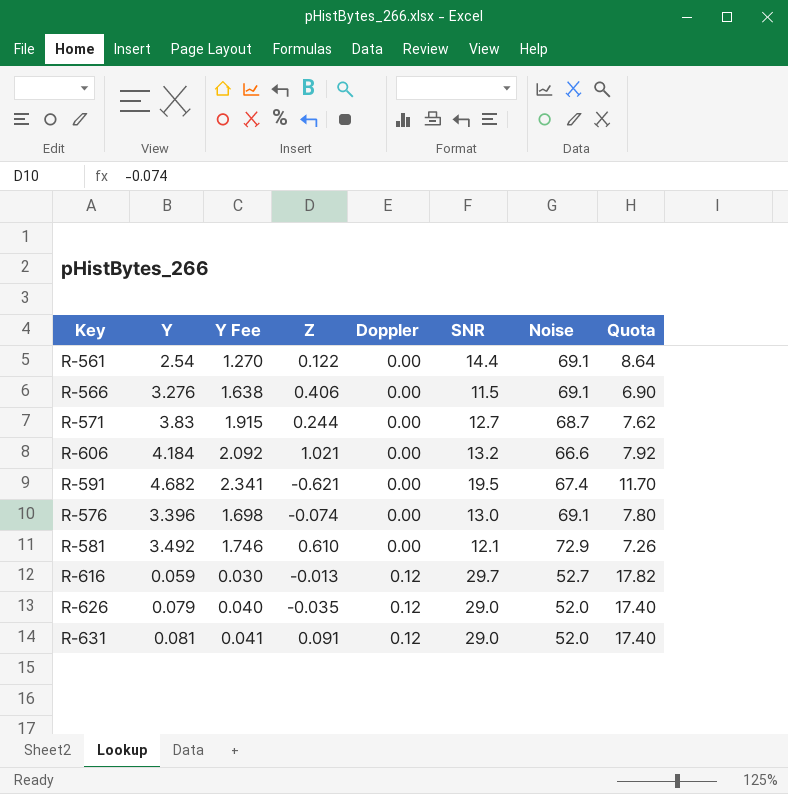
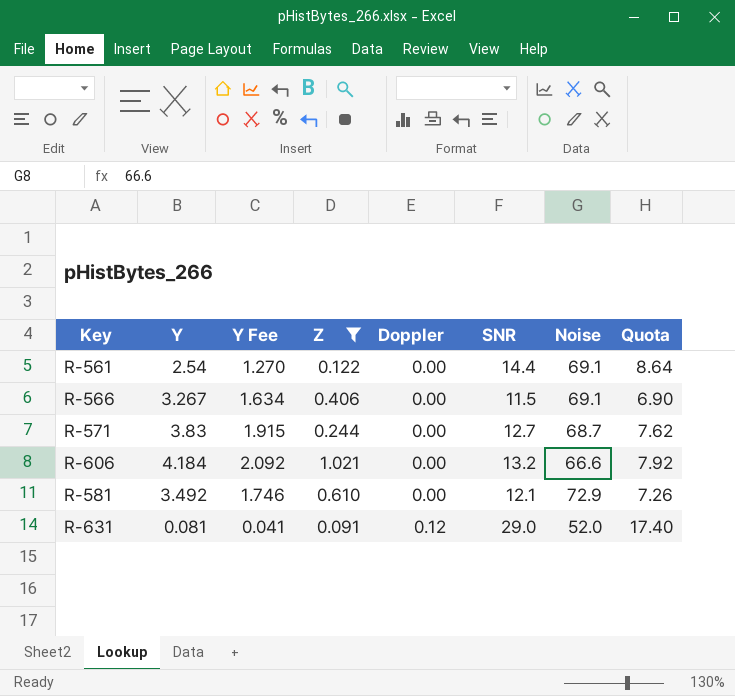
filter: none -> Z >= 0.091
R-566 | Y: 3.276 -> 3.267
R-566 | Y Fee: 1.638 -> 1.634

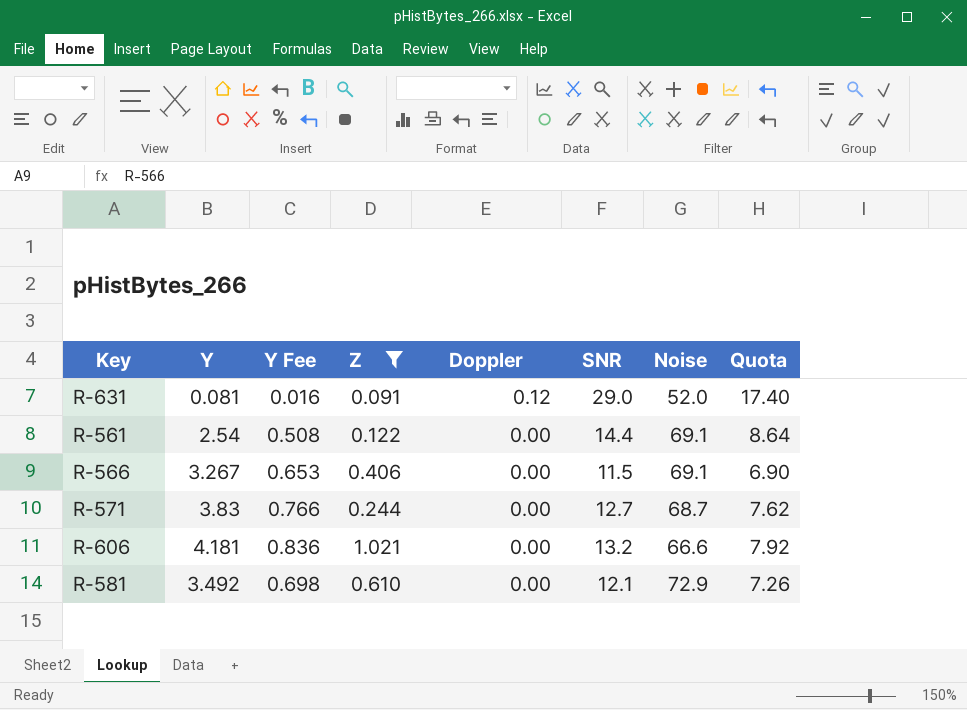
row order: Doppler ascending -> Doppler descending
column Y Fee | formula: [Y] * 0.5 -> [Y] * 0.2
R-606 | Y: 4.184 -> 4.181

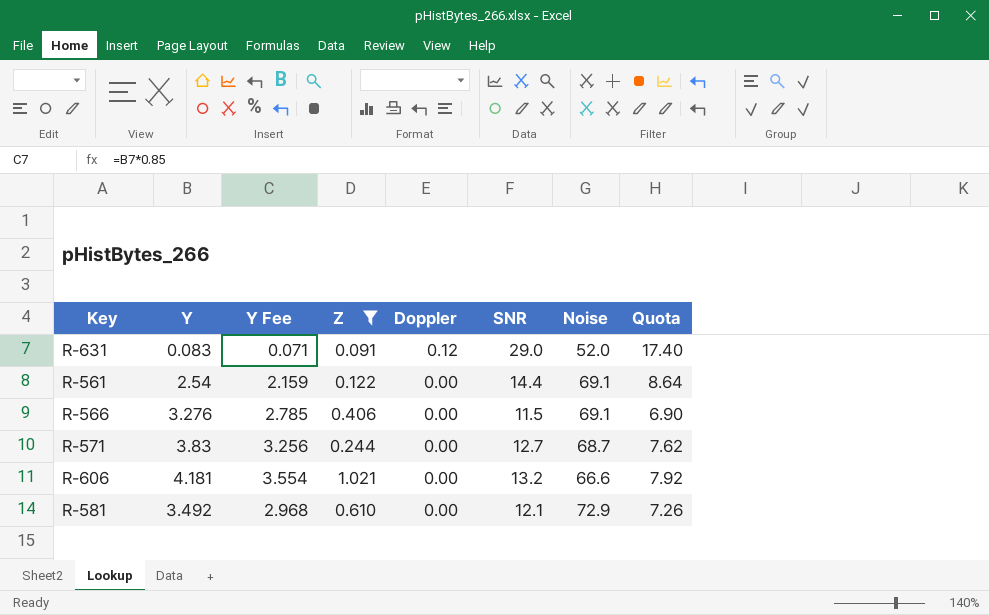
column Y Fee | formula: [Y] * 0.2 -> [Y] * 0.85
R-631 | Y: 0.081 -> 0.083
R-566 | Y: 3.267 -> 3.276

